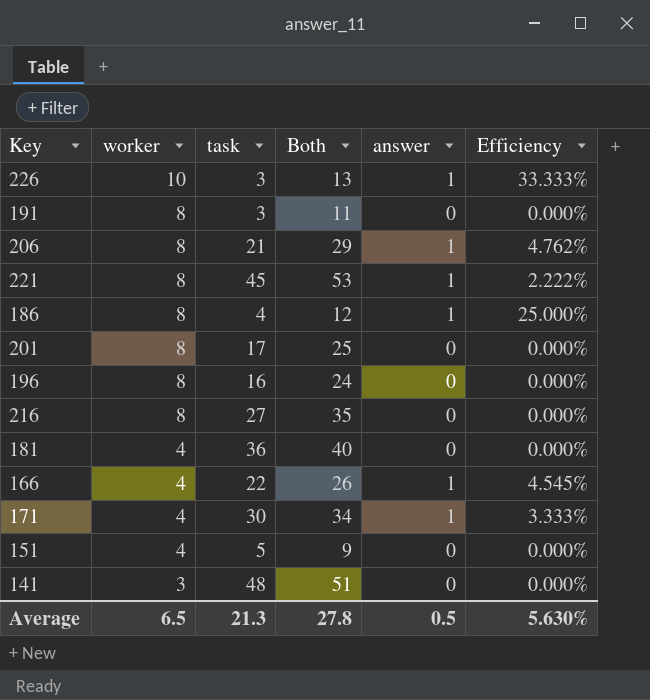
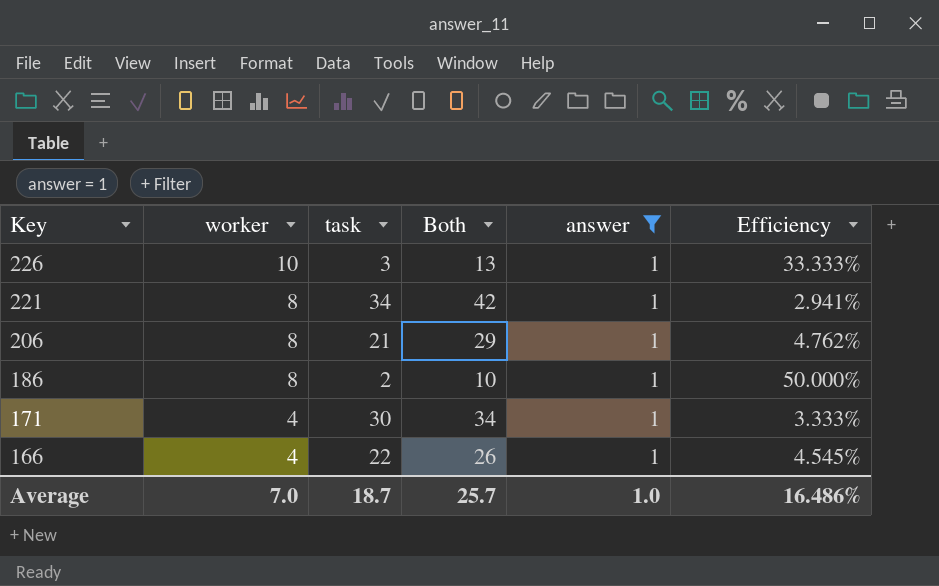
filter: none -> answer = 1
row order: worker descending -> Key descending
221 | task: 45 -> 34
221 | Both: 53 -> 42
221 | Efficiency: 2.222% -> 2.941%
186 | task: 4 -> 2
186 | Both: 12 -> 10
186 | Efficiency: 25.000% -> 50.000%
Average | worker: 6.5 -> 7.0
Average | task: 21.3 -> 18.7
Average | Both: 27.8 -> 25.7
Average | answer: 0.5 -> 1.0
Average | Efficiency: 5.630% -> 16.486%

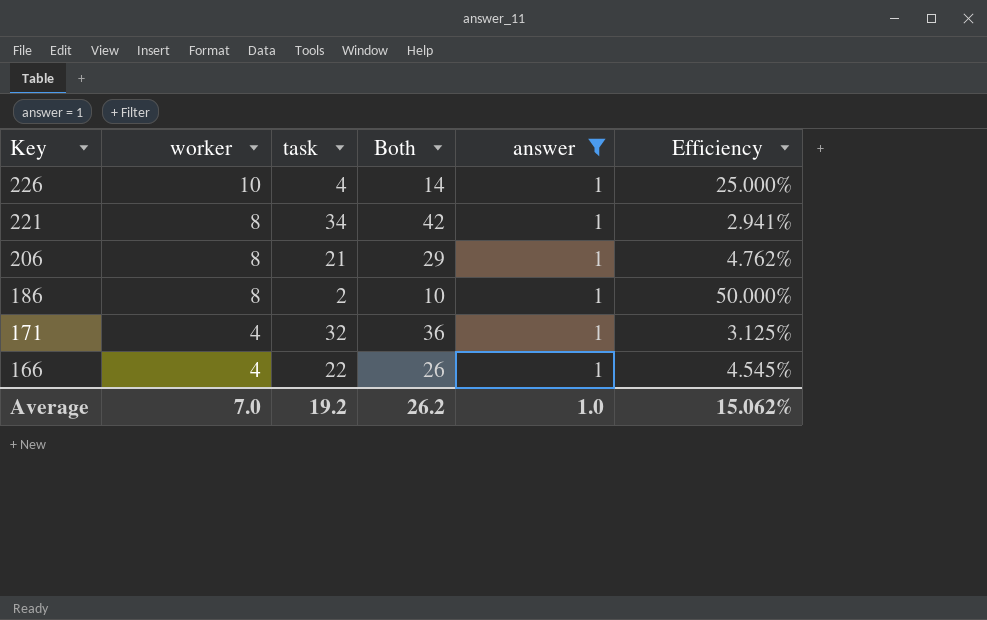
226 | task: 3 -> 4
226 | Both: 13 -> 14
226 | Efficiency: 33.333% -> 25.000%
171 | task: 30 -> 32
171 | Both: 34 -> 36
171 | Efficiency: 3.333% -> 3.125%
Average | task: 18.7 -> 19.2
Average | Both: 25.7 -> 26.2
Average | Efficiency: 16.486% -> 15.062%

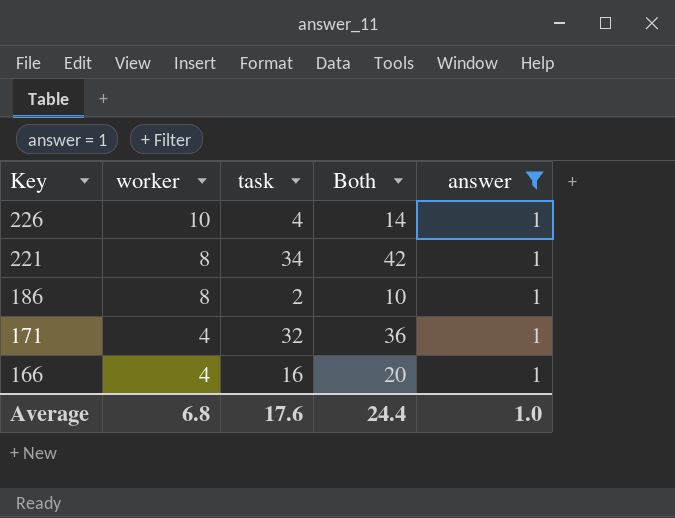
column Efficiency | formula: [answer] / [task] -> none
row 206: 8 | 21 | 29 | 1 | 4.762% -> none
166 | task: 22 -> 16
166 | Both: 26 -> 20
Average | worker: 7.0 -> 6.8
Average | task: 19.2 -> 17.6
Average | Both: 26.2 -> 24.4

